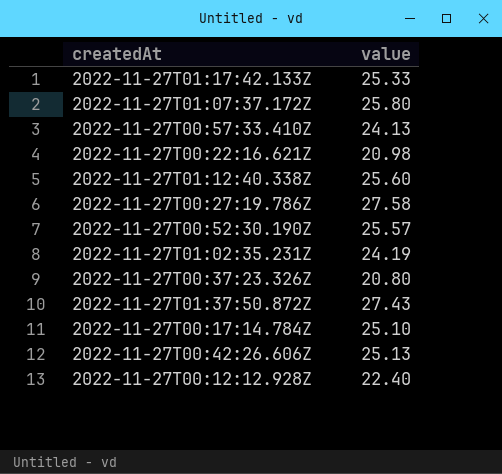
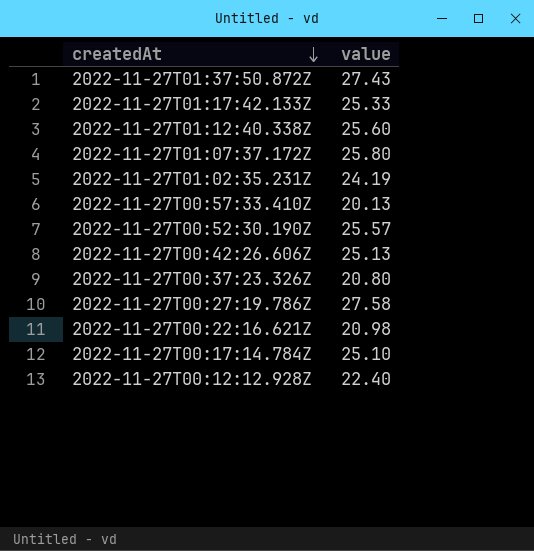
row order: none -> createdAt descending
2022-11-27T00:57:33.410Z | value: 24.13 -> 20.13

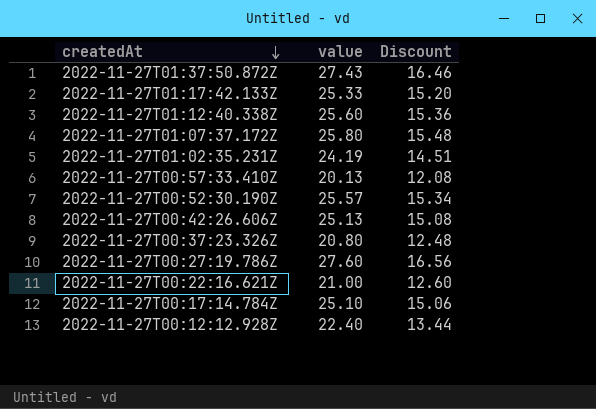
column Discount | formula: none -> [value] * 0.6
2022-11-27T00:27:19.786Z | value: 27.58 -> 27.60
2022-11-27T00:22:16.621Z | value: 20.98 -> 21.00

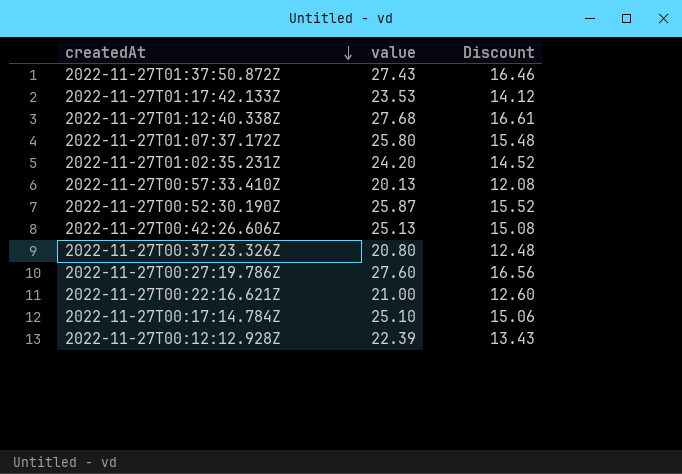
2022-11-27T01:17:42.133Z | value: 25.33 -> 23.53
2022-11-27T01:17:42.133Z | Discount: 15.20 -> 14.12
2022-11-27T01:12:40.338Z | value: 25.60 -> 27.68
2022-11-27T01:12:40.338Z | Discount: 15.36 -> 16.61
2022-11-27T01:02:35.231Z | value: 24.19 -> 24.20
2022-11-27T01:02:35.231Z | Discount: 14.51 -> 14.52
2022-11-27T00:52:30.190Z | value: 25.57 -> 25.87
2022-11-27T00:52:30.190Z | Discount: 15.34 -> 15.52
2022-11-27T00:12:12.928Z | value: 22.40 -> 22.39
2022-11-27T00:12:12.928Z | Discount: 13.44 -> 13.43

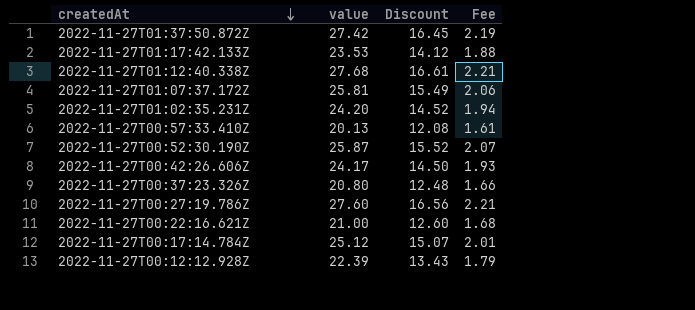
column Fee | formula: none -> [value] * 0.08
2022-11-27T01:37:50.872Z | value: 27.43 -> 27.42
2022-11-27T01:37:50.872Z | Discount: 16.46 -> 16.45
2022-11-27T01:07:37.172Z | value: 25.80 -> 25.81
2022-11-27T01:07:37.172Z | Discount: 15.48 -> 15.49
2022-11-27T00:42:26.606Z | value: 25.13 -> 24.17
2022-11-27T00:42:26.606Z | Discount: 15.08 -> 14.50
2022-11-27T00:17:14.784Z | value: 25.10 -> 25.12
2022-11-27T00:17:14.784Z | Discount: 15.06 -> 15.07

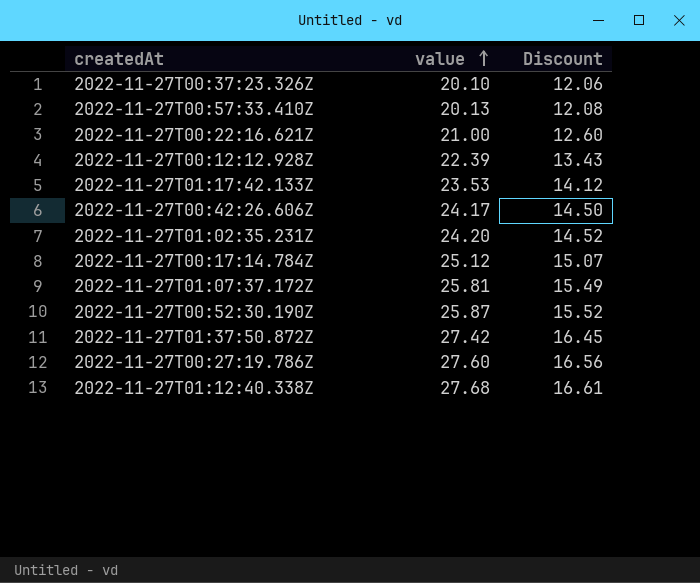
row order: createdAt descending -> value ascending
column Fee | formula: [value] * 0.08 -> none
2022-11-27T00:37:23.326Z | value: 20.80 -> 20.10
2022-11-27T00:37:23.326Z | Discount: 12.48 -> 12.06

